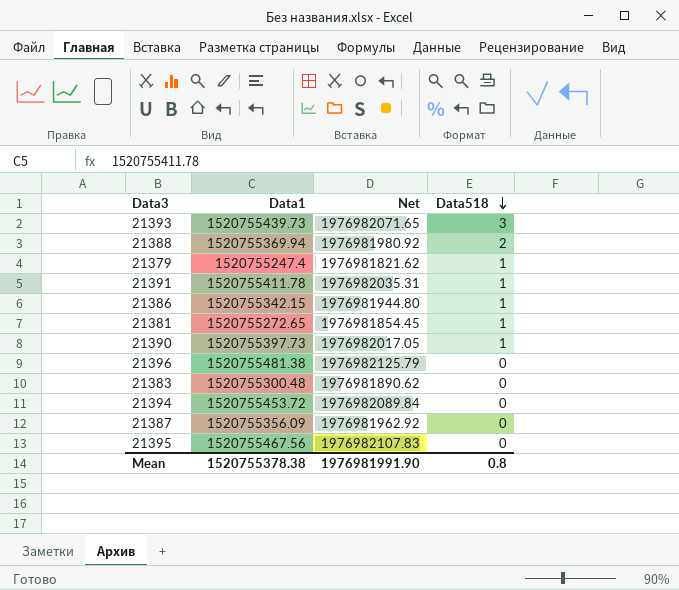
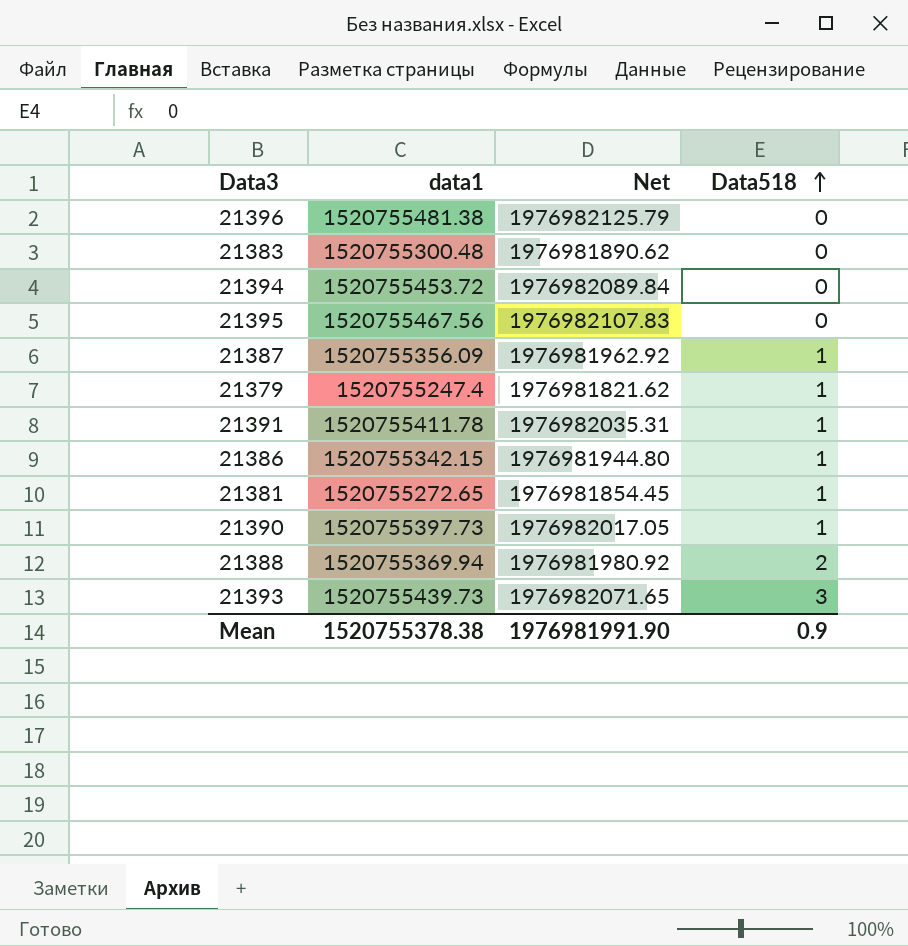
row order: Data518 descending -> Data518 ascending
column name: Data1 -> data1
21387 | Data518: 0 -> 1
Mean | Data518: 0.8 -> 0.9

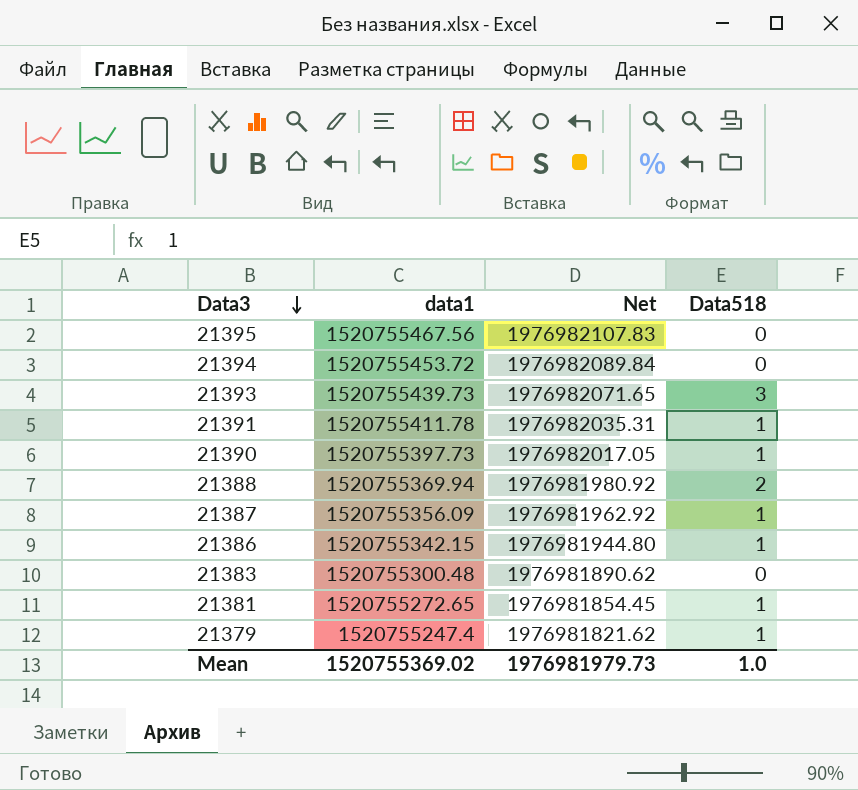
row order: Data518 ascending -> Data3 descending
row 21396: 1520755481.38 | 1976982125.79 | 0 -> none
Mean | data1: 1520755378.38 -> 1520755369.02
Mean | Net: 1976981991.90 -> 1976981979.73
Mean | Data518: 0.9 -> 1.0

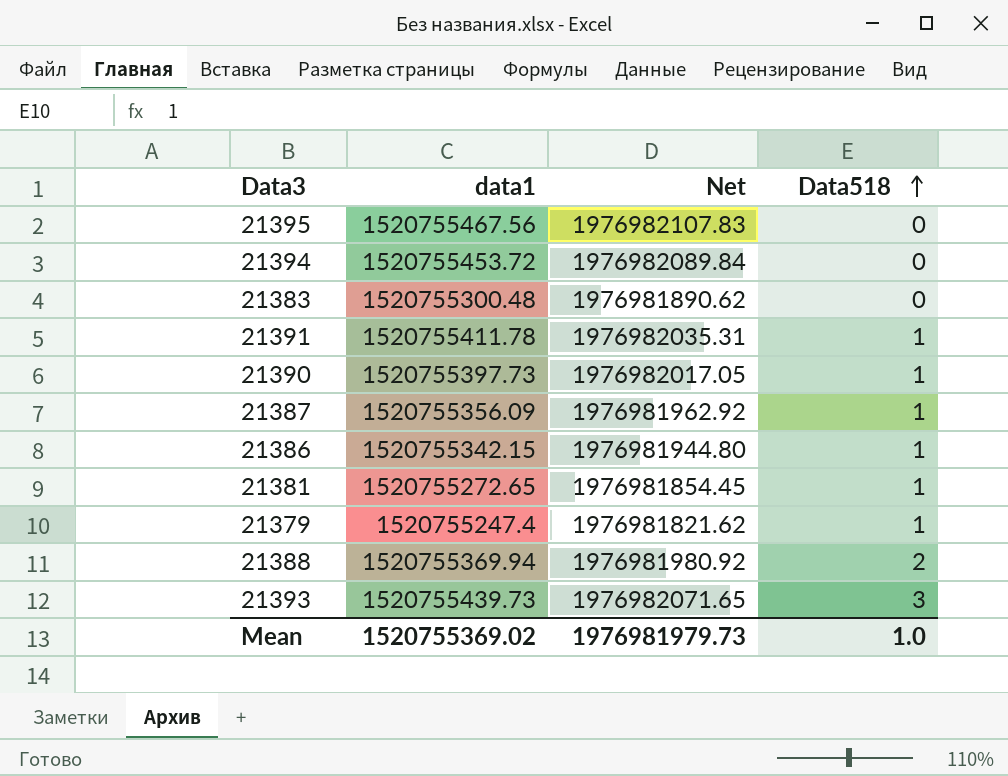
row order: Data3 descending -> Data518 ascending

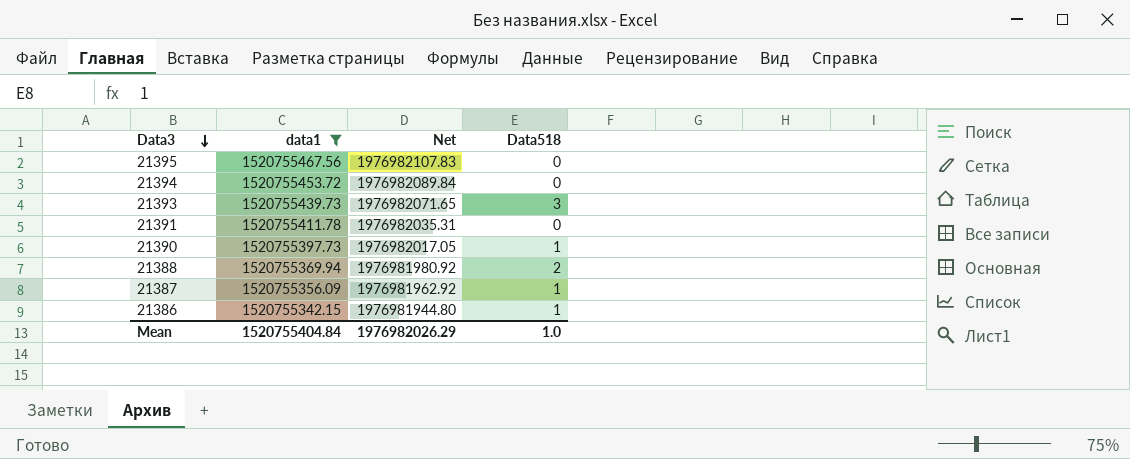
filter: none -> data1 >= 1520755342.15
row order: Data518 ascending -> Data3 descending
21391 | Data518: 1 -> 0
Mean | data1: 1520755369.02 -> 1520755404.84
Mean | Net: 1976981979.73 -> 1976982026.29

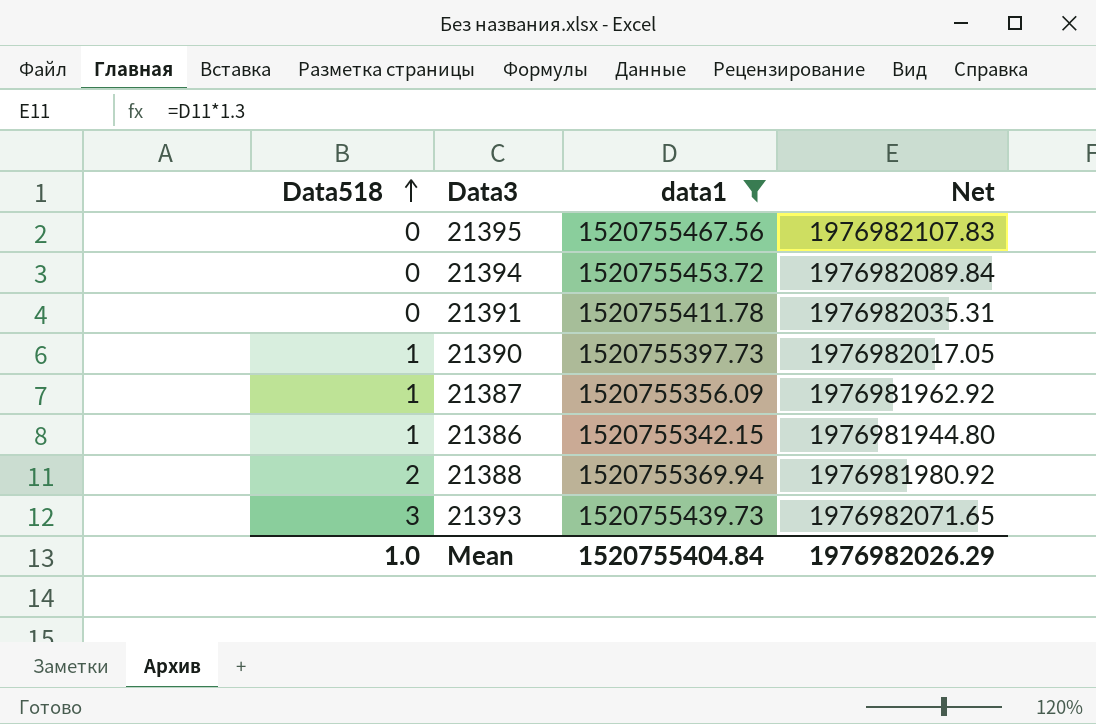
row order: Data3 descending -> Data518 ascending
column Data518 | position: 4 -> 1

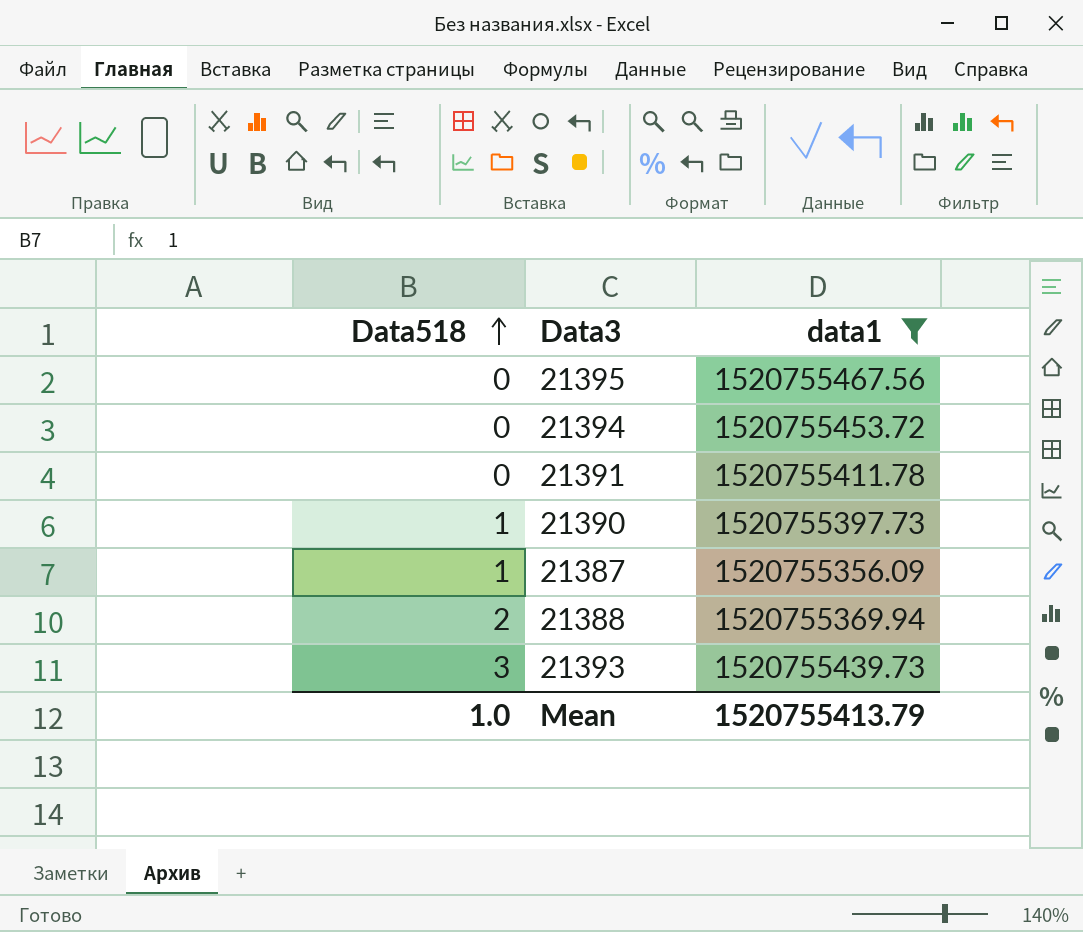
column Net | formula: [data1] * 1.3 -> none
row 21386: 1 | 1520755342.15 | 1976981944.80 -> none
Mean | data1: 1520755404.84 -> 1520755413.79

